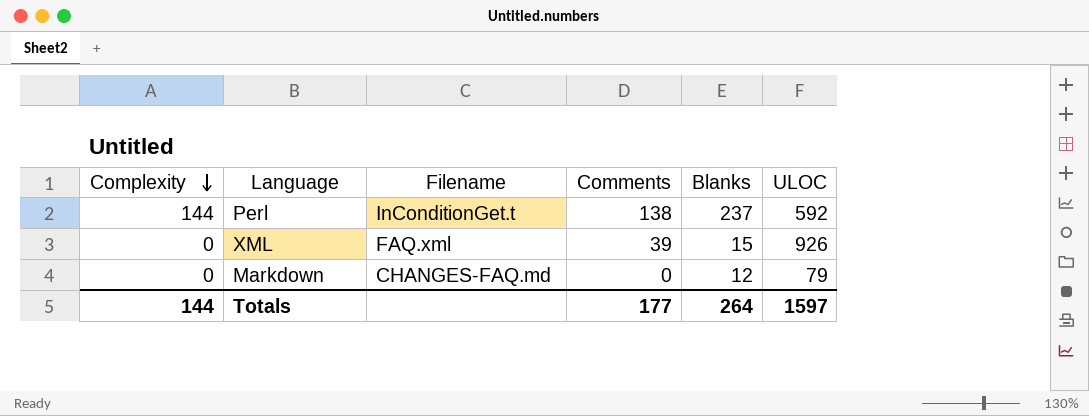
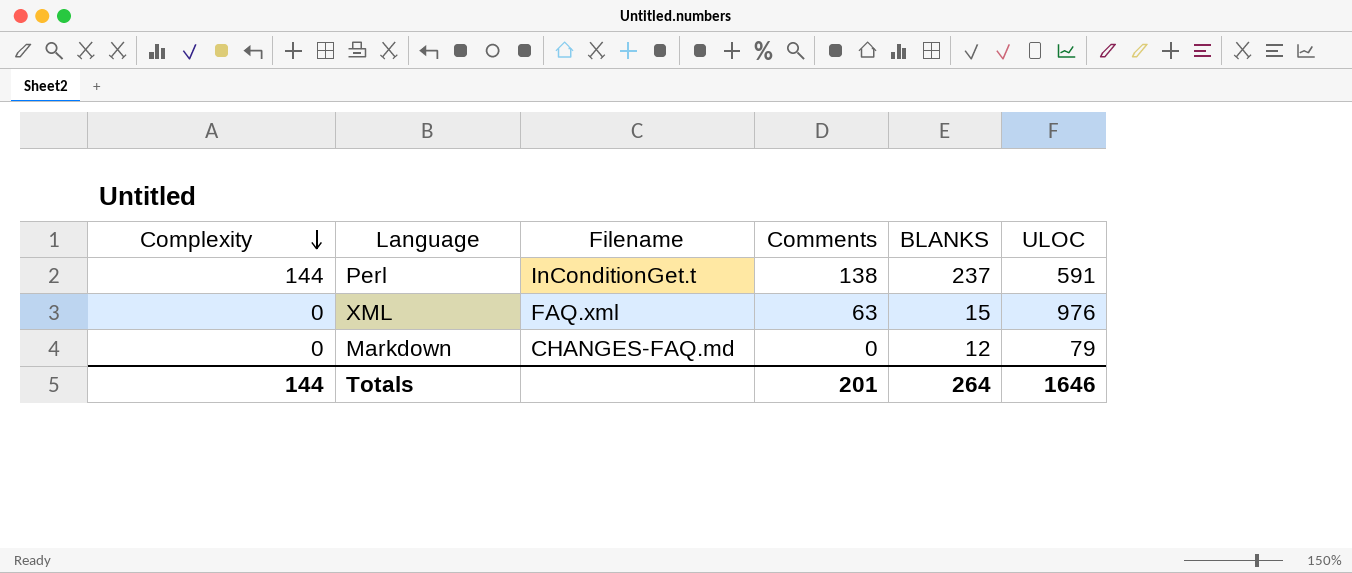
column name: Blanks -> BLANKS
Perl | ULOC: 592 -> 591
XML | Comments: 39 -> 63
XML | ULOC: 926 -> 976
Totals | Comments: 177 -> 201
Totals | ULOC: 1597 -> 1646

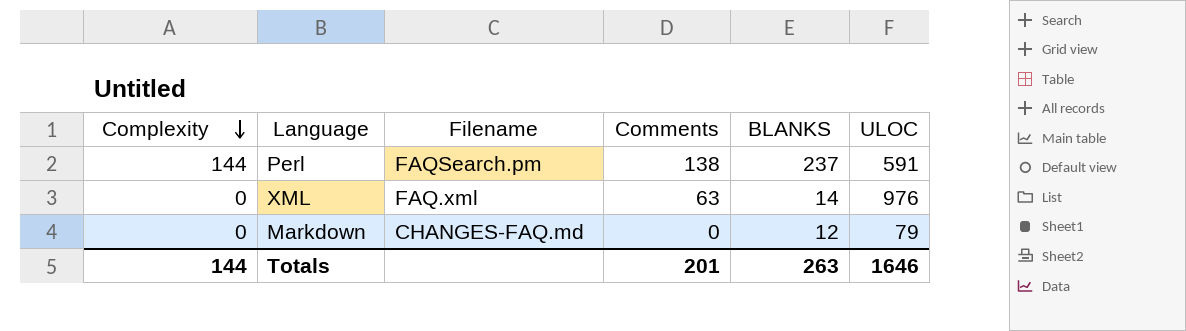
Perl | Filename: InConditionGet.t -> FAQSearch.pm
XML | BLANKS: 15 -> 14
Totals | BLANKS: 264 -> 263

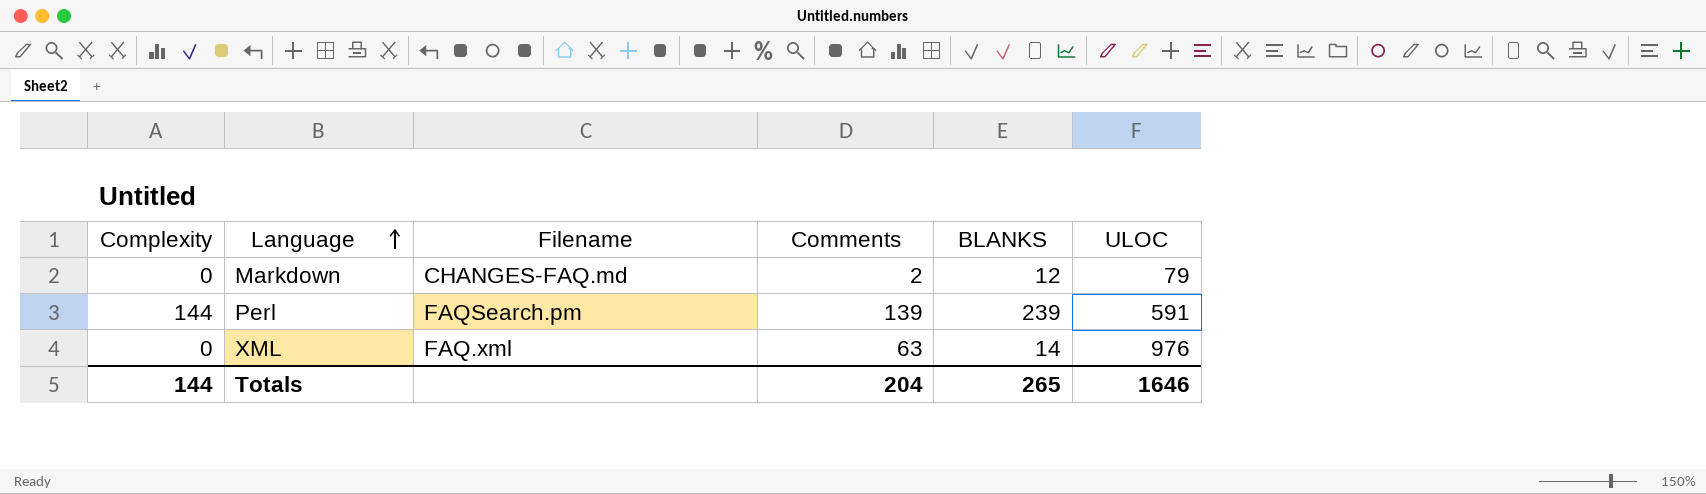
row order: Complexity descending -> Language ascending
Markdown | Comments: 0 -> 2
Perl | Comments: 138 -> 139
Perl | BLANKS: 237 -> 239
Totals | Comments: 201 -> 204
Totals | BLANKS: 263 -> 265

